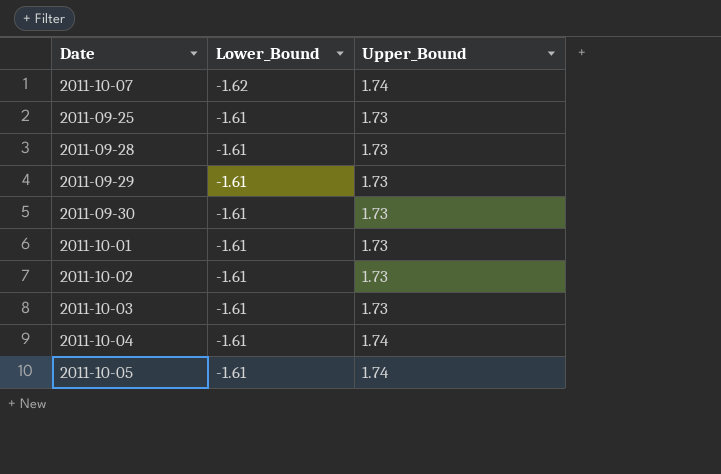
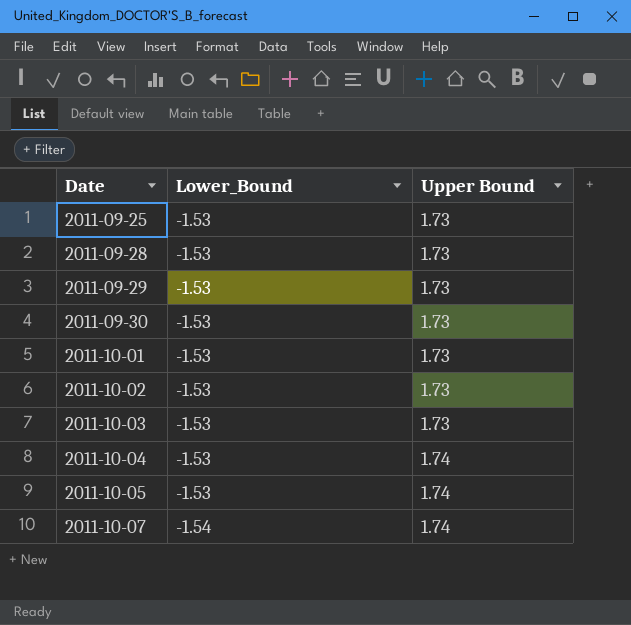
row order: Lower_Bound ascending -> Date ascending
column name: Upper_Bound -> Upper Bound
2011-09-25 | Lower_Bound: -1.61 -> -1.53
2011-09-28 | Lower_Bound: -1.61 -> -1.53
2011-09-29 | Lower_Bound: -1.61 -> -1.53
2011-09-30 | Lower_Bound: -1.61 -> -1.53
2011-10-01 | Lower_Bound: -1.61 -> -1.53
2011-10-02 | Lower_Bound: -1.61 -> -1.53
2011-10-03 | Lower_Bound: -1.61 -> -1.53
2011-10-04 | Lower_Bound: -1.61 -> -1.53
2011-10-05 | Lower_Bound: -1.61 -> -1.53
2011-10-07 | Lower_Bound: -1.62 -> -1.54

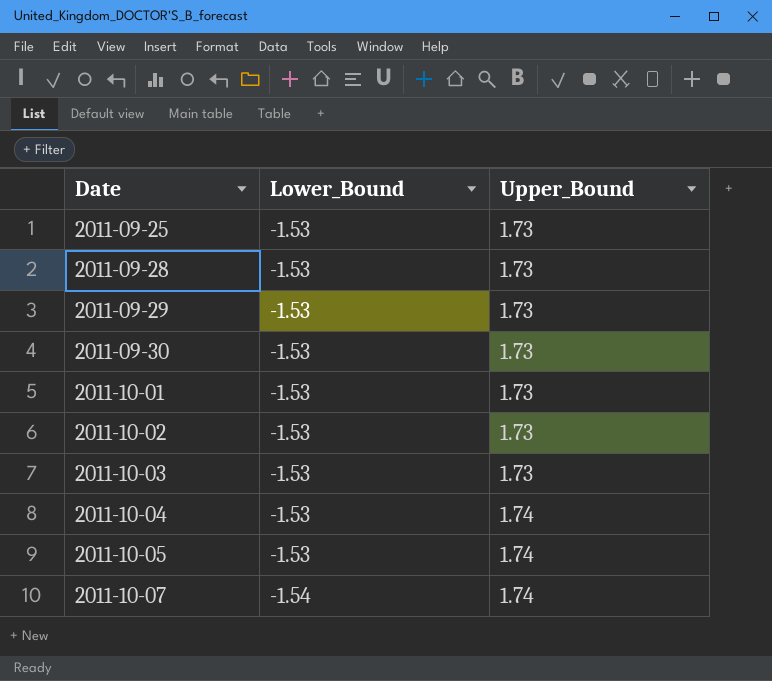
column name: Upper Bound -> Upper_Bound

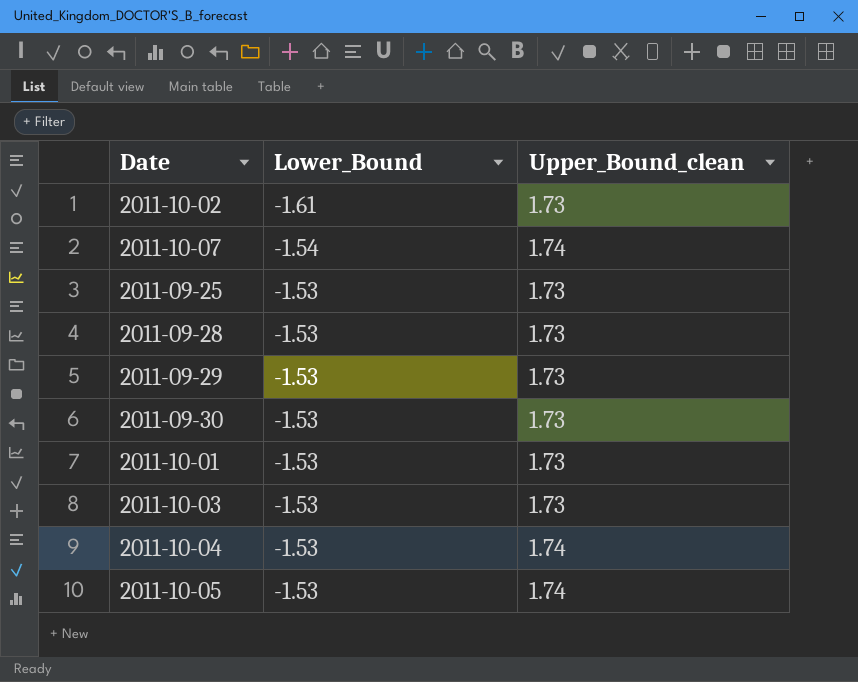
row order: Date ascending -> Lower_Bound ascending
column name: Upper_Bound -> Upper_Bound_clean
2011-10-02 | Lower_Bound: -1.53 -> -1.61

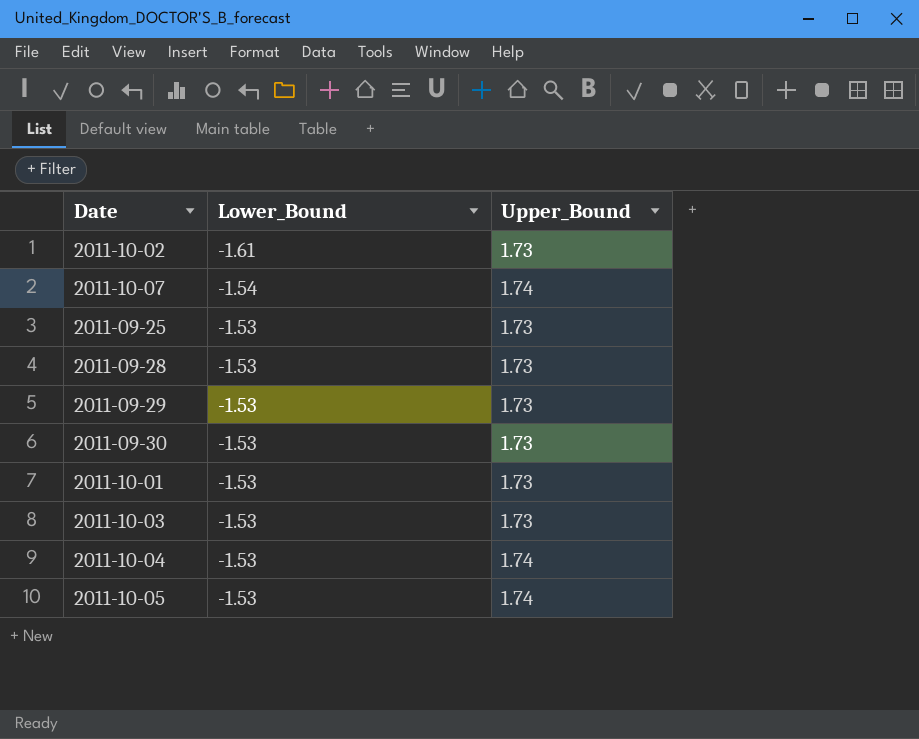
column name: Upper_Bound_clean -> Upper_Bound

